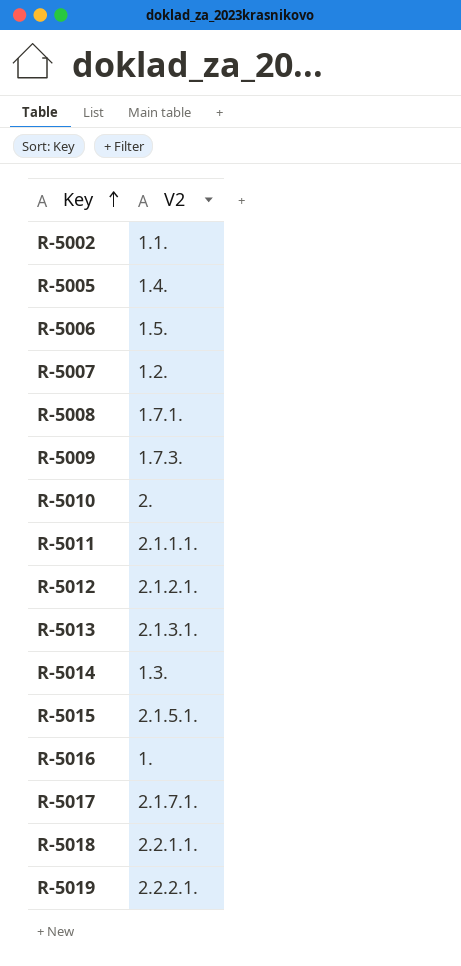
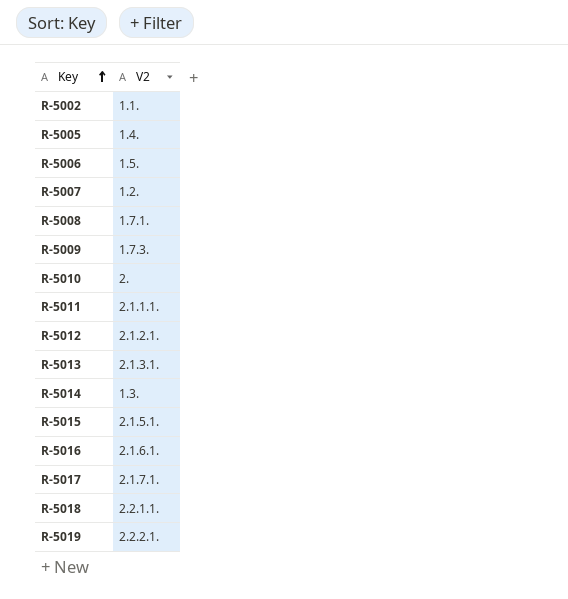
R-5016 | V2: 1. -> 2.1.6.1.

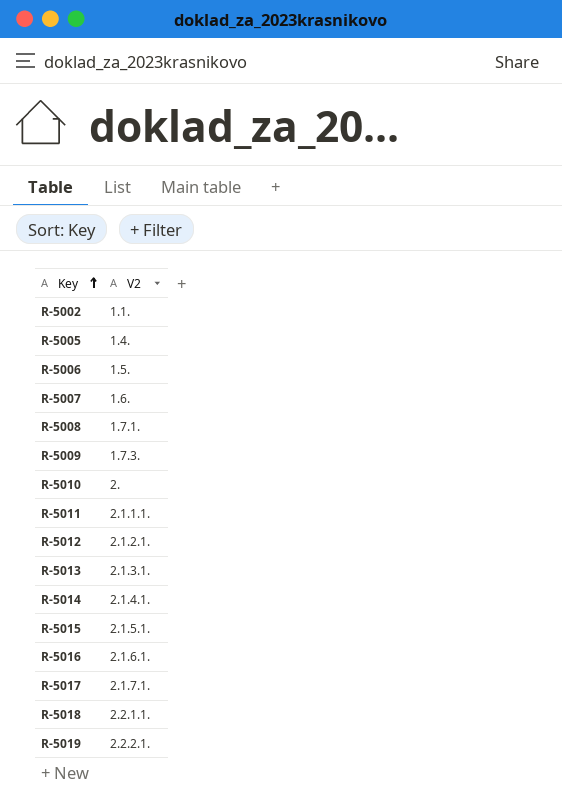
R-5007 | V2: 1.2. -> 1.6.
R-5014 | V2: 1.3. -> 2.1.4.1.

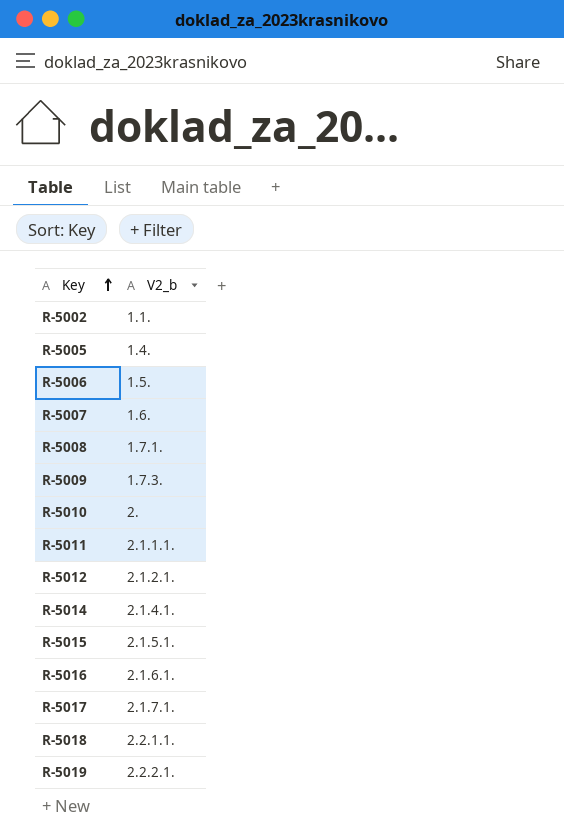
column name: V2 -> V2_b
row R-5013: 2.1.3.1. -> none

